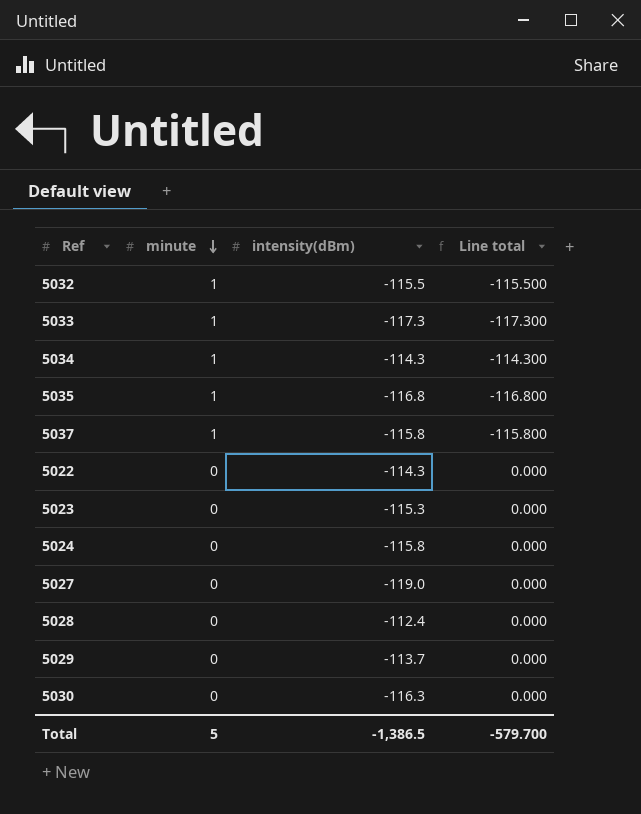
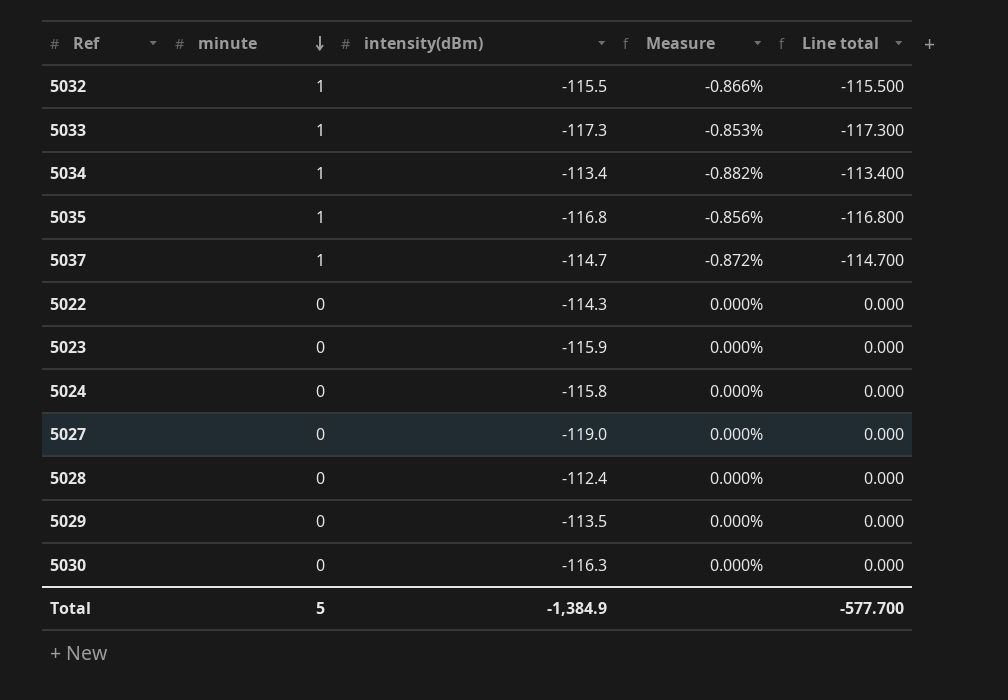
column Measure | formula: none -> [minute] / [intensity(dBm)]
5034 | intensity(dBm): -114.3 -> -113.4
5034 | Line total: -114.300 -> -113.400
5037 | intensity(dBm): -115.8 -> -114.7
5037 | Line total: -115.800 -> -114.700
5023 | intensity(dBm): -115.3 -> -115.9
5029 | intensity(dBm): -113.7 -> -113.5
Total | intensity(dBm): -1,386.5 -> -1,384.9
Total | Line total: -579.700 -> -577.700

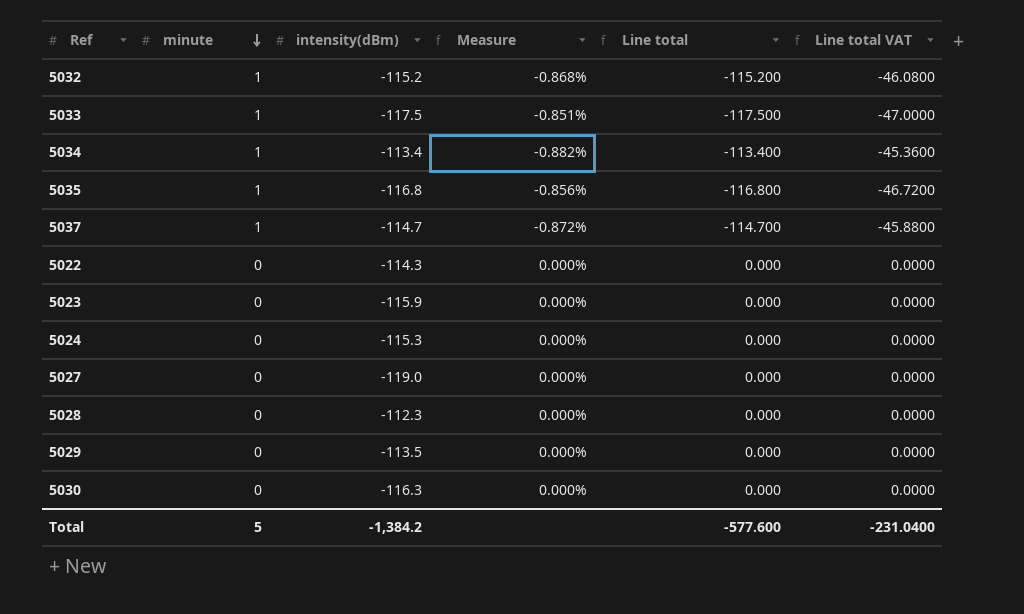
column Line total VAT | formula: none -> [Line total] * 0.4
5032 | intensity(dBm): -115.5 -> -115.2
5032 | Measure: -0.866% -> -0.868%
5032 | Line total: -115.500 -> -115.200
5033 | intensity(dBm): -117.3 -> -117.5
5033 | Measure: -0.853% -> -0.851%
5033 | Line total: -117.300 -> -117.500
5024 | intensity(dBm): -115.8 -> -115.3
5028 | intensity(dBm): -112.4 -> -112.3
Total | intensity(dBm): -1,384.9 -> -1,384.2
Total | Line total: -577.700 -> -577.600

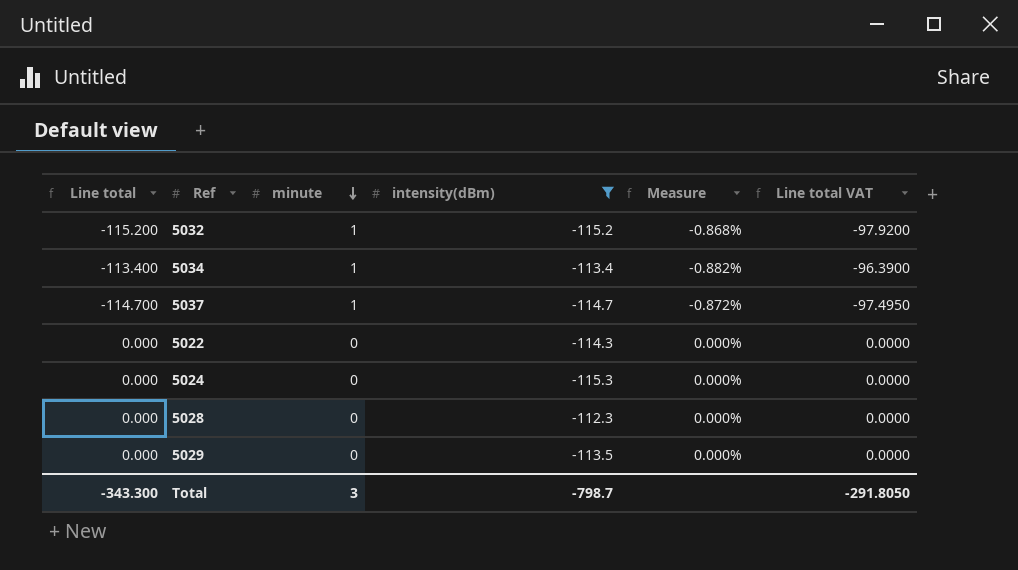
filter: none -> intensity(dBm) >= -115.3
column Line total | position: 5 -> 1
column Line total VAT | formula: [Line total] * 0.4 -> [Line total] * 0.85
Total | Line total: -577.600 -> -343.300
Total | minute: 5 -> 3
Total | intensity(dBm): -1,384.2 -> -798.7
Total | Line total VAT: -231.0400 -> -291.8050

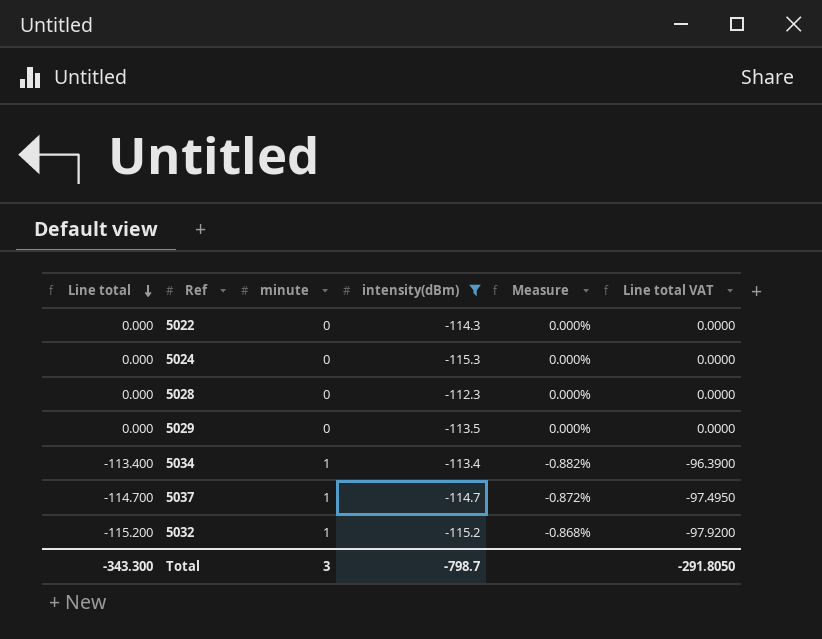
row order: minute descending -> Line total descending

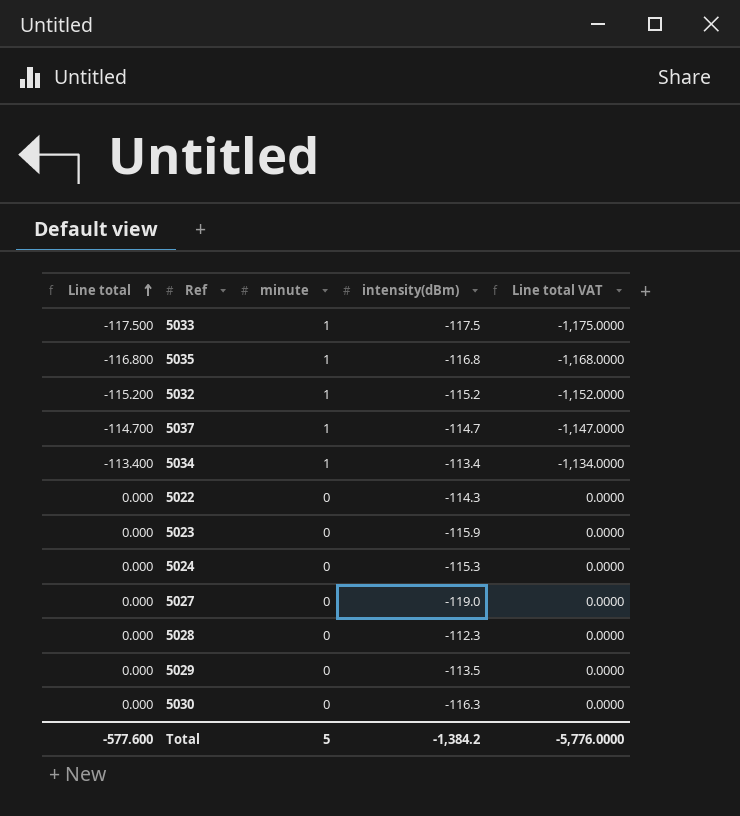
filter: intensity(dBm) >= -115.3 -> none
row order: Line total descending -> Line total ascending
column Measure | formula: [minute] / [intensity(dBm)] -> none
column Line total VAT | formula: [Line total] * 0.85 -> [Line total] * 10
Total | Line total: -343.300 -> -577.600
Total | minute: 3 -> 5
Total | intensity(dBm): -798.7 -> -1,384.2
Total | Line total VAT: -291.8050 -> -5,776.0000

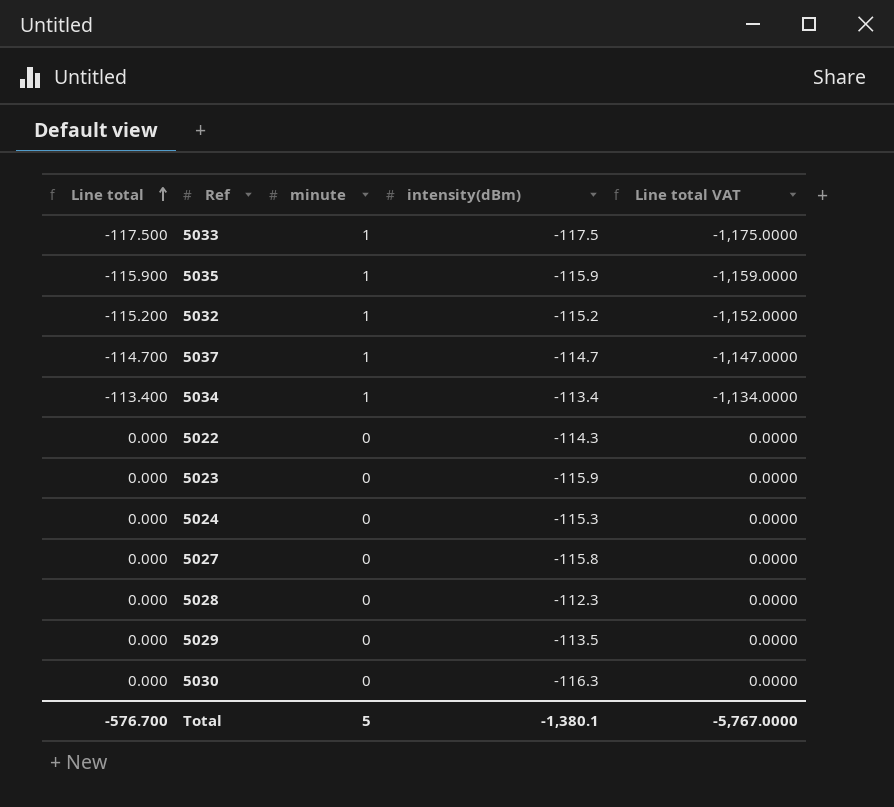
5035 | Line total: -116.800 -> -115.900
5035 | intensity(dBm): -116.8 -> -115.9
5035 | Line total VAT: -1,168.0000 -> -1,159.0000
5027 | intensity(dBm): -119.0 -> -115.8
Total | Line total: -577.600 -> -576.700
Total | intensity(dBm): -1,384.2 -> -1,380.1
Total | Line total VAT: -5,776.0000 -> -5,767.0000

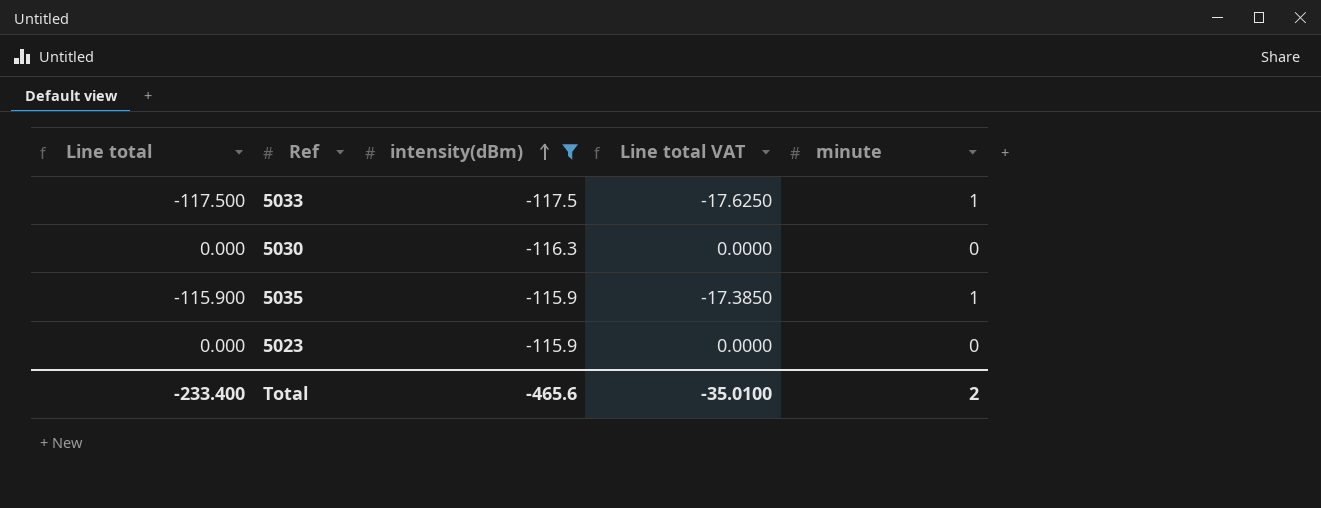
filter: none -> intensity(dBm) <= -115.9
row order: Line total ascending -> intensity(dBm) ascending
column Line total VAT | formula: [Line total] * 10 -> [Line total] * 0.15
column minute | position: 3 -> 5
Total | Line total: -576.700 -> -233.400
Total | intensity(dBm): -1,380.1 -> -465.6
Total | Line total VAT: -5,767.0000 -> -35.0100
Total | minute: 5 -> 2

